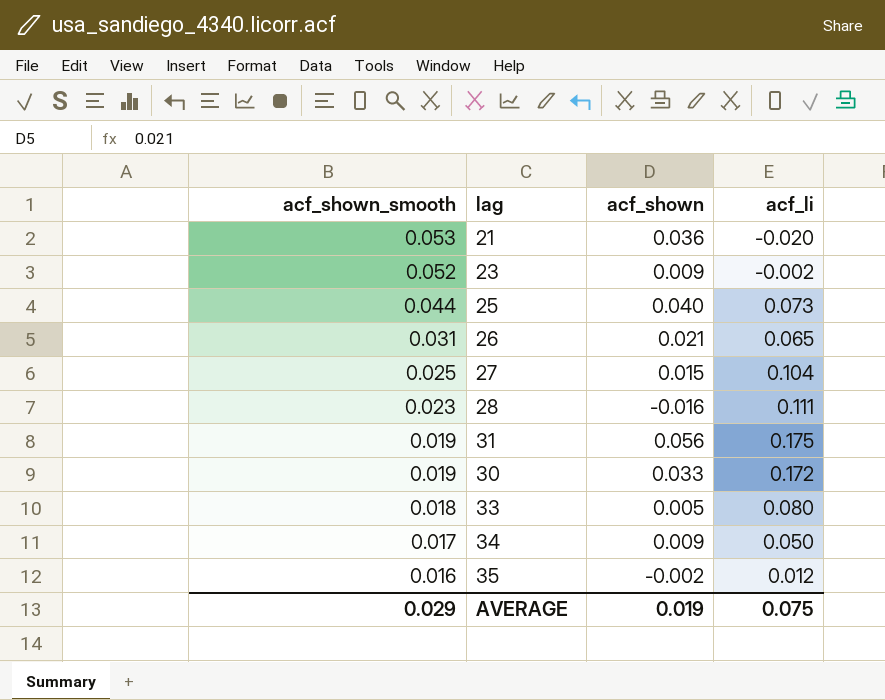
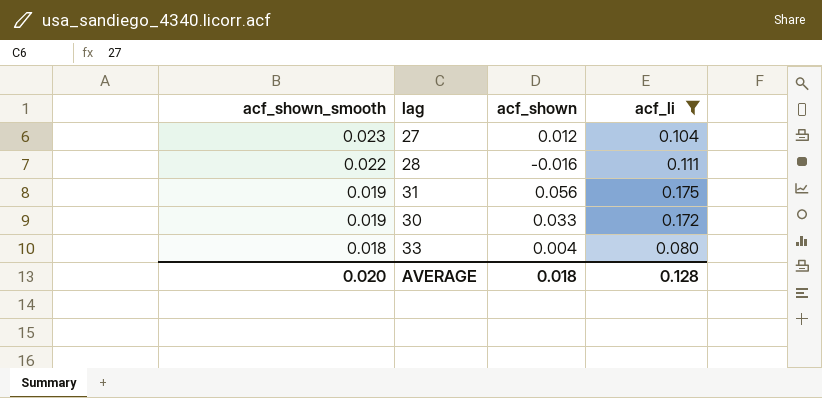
filter: none -> acf_li >= 0.080
27 | acf_shown_smooth: 0.025 -> 0.023
27 | acf_shown: 0.015 -> 0.012
28 | acf_shown_smooth: 0.023 -> 0.022
33 | acf_shown: 0.005 -> 0.004
AVERAGE | acf_shown_smooth: 0.029 -> 0.020
AVERAGE | acf_shown: 0.019 -> 0.018
AVERAGE | acf_li: 0.075 -> 0.128

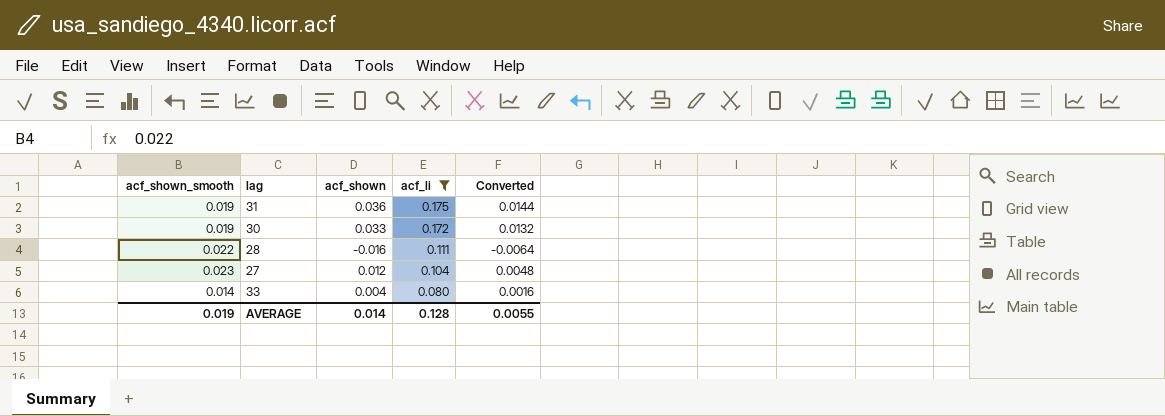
row order: acf_shown_smooth descending -> acf_li descending
column Converted | formula: none -> [acf_shown] * 0.4
31 | acf_shown: 0.056 -> 0.036
33 | acf_shown_smooth: 0.018 -> 0.014
AVERAGE | acf_shown_smooth: 0.020 -> 0.019
AVERAGE | acf_shown: 0.018 -> 0.014

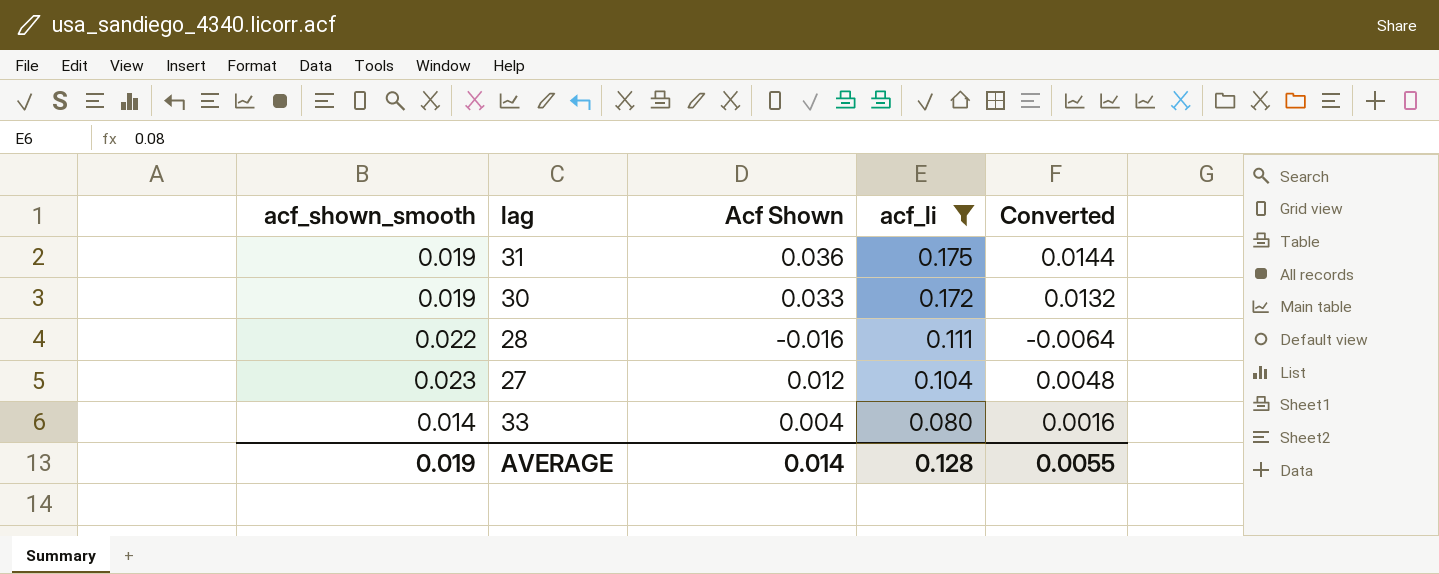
column name: acf_shown -> Acf Shown

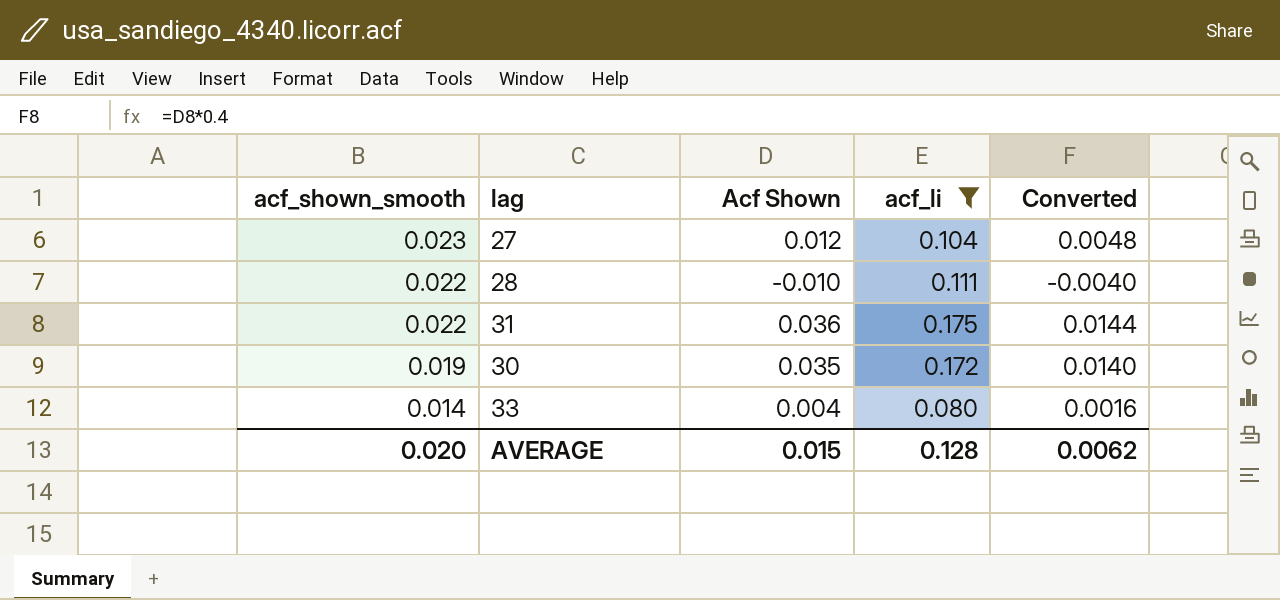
row order: acf_li descending -> acf_shown_smooth descending
28 | Acf Shown: -0.016 -> -0.010
28 | Converted: -0.0064 -> -0.0040
31 | acf_shown_smooth: 0.019 -> 0.022
30 | Acf Shown: 0.033 -> 0.035
30 | Converted: 0.0132 -> 0.0140
AVERAGE | acf_shown_smooth: 0.019 -> 0.020
AVERAGE | Acf Shown: 0.014 -> 0.015
AVERAGE | Converted: 0.0055 -> 0.0062

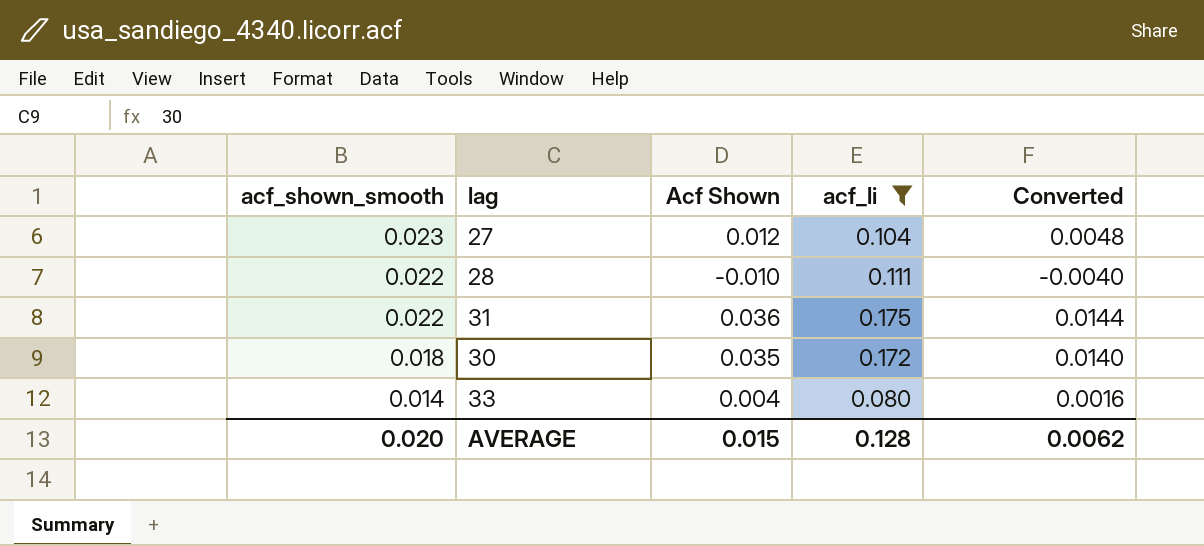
30 | acf_shown_smooth: 0.019 -> 0.018

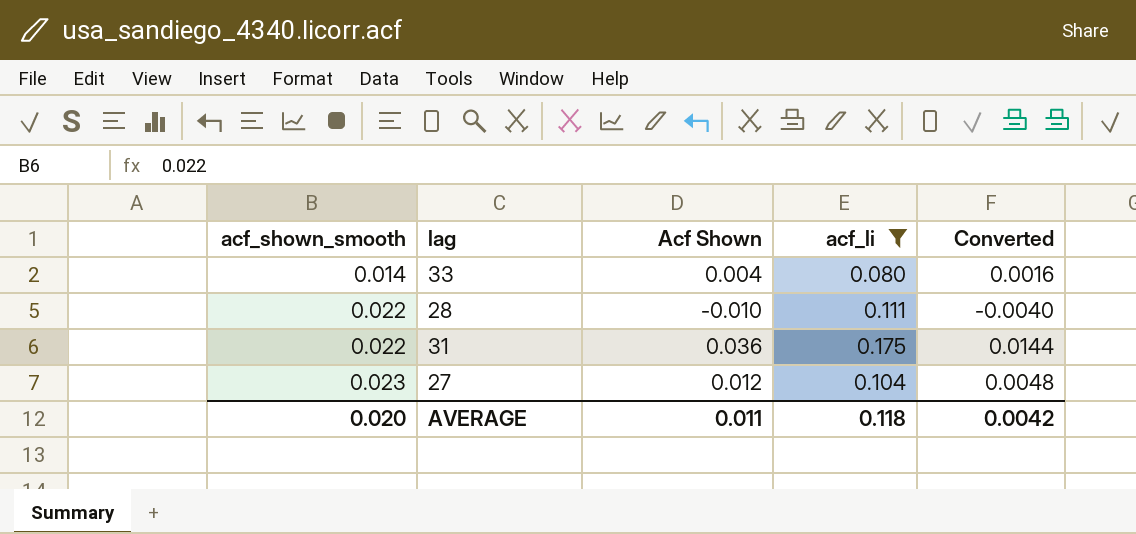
row order: acf_shown_smooth descending -> acf_shown_smooth ascending
row 30: 0.018 | 0.035 | 0.172 | 0.0140 -> none
AVERAGE | Acf Shown: 0.015 -> 0.011
AVERAGE | acf_li: 0.128 -> 0.118
AVERAGE | Converted: 0.0062 -> 0.0042

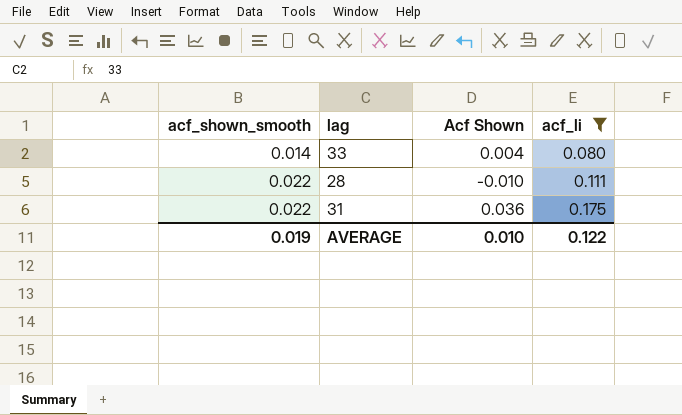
column Converted | formula: [Acf Shown] * 0.4 -> none
row 27: 0.023 | 0.012 | 0.104 | 0.0048 -> none
AVERAGE | acf_shown_smooth: 0.020 -> 0.019
AVERAGE | Acf Shown: 0.011 -> 0.010
AVERAGE | acf_li: 0.118 -> 0.122

